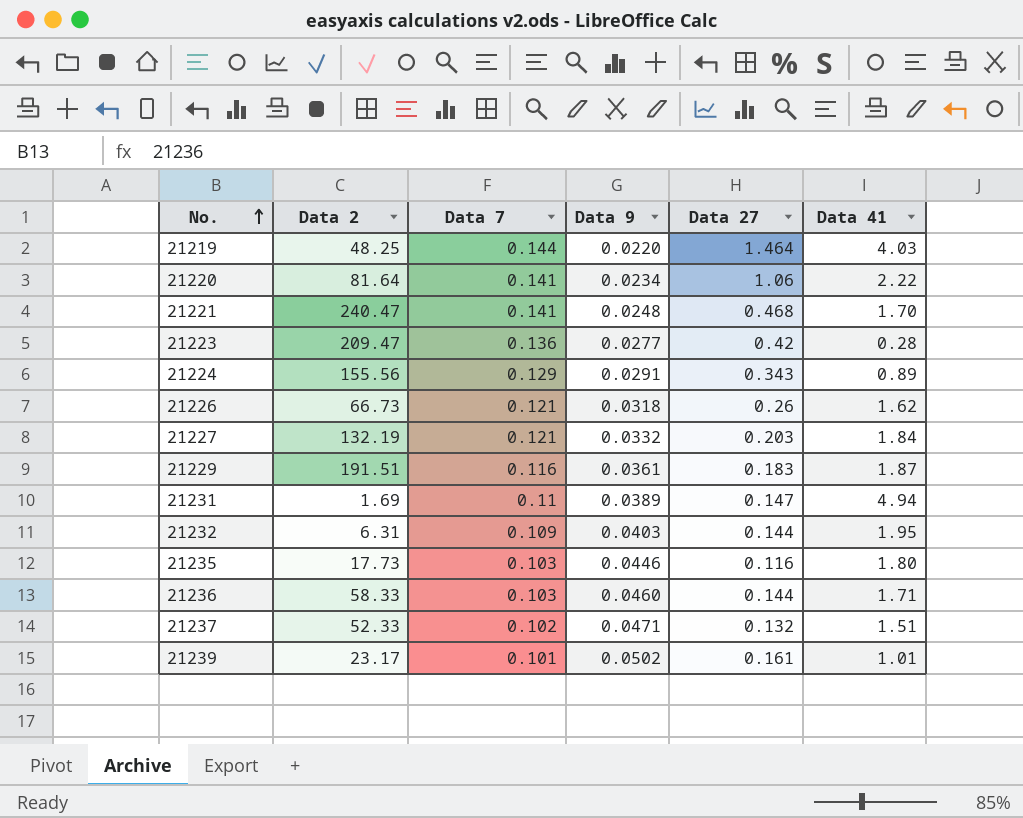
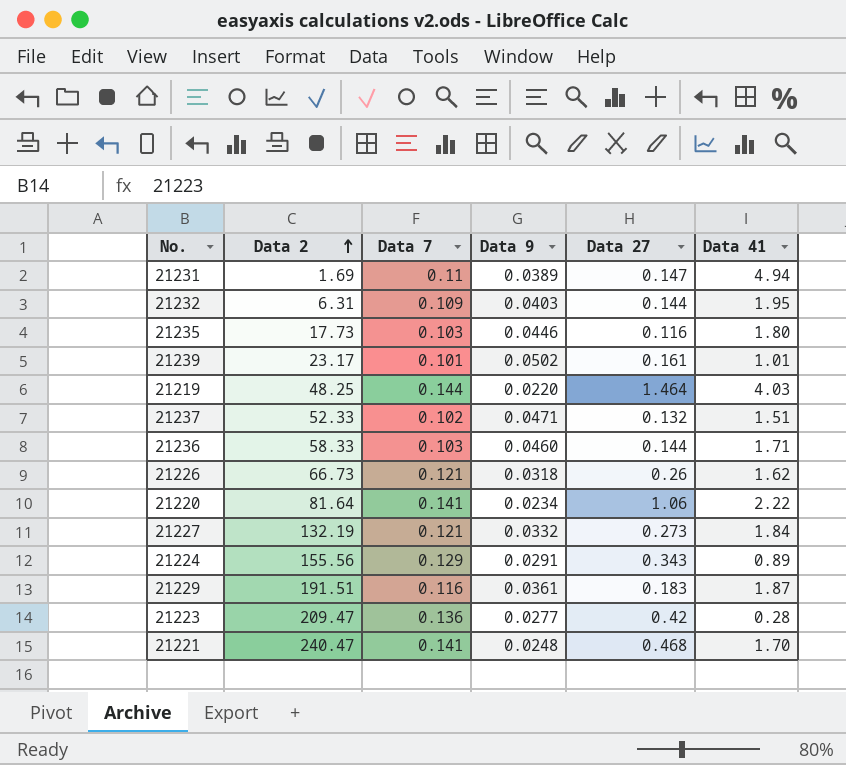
row order: No. ascending -> Data 2 ascending
21227 | Data 27: 0.203 -> 0.273

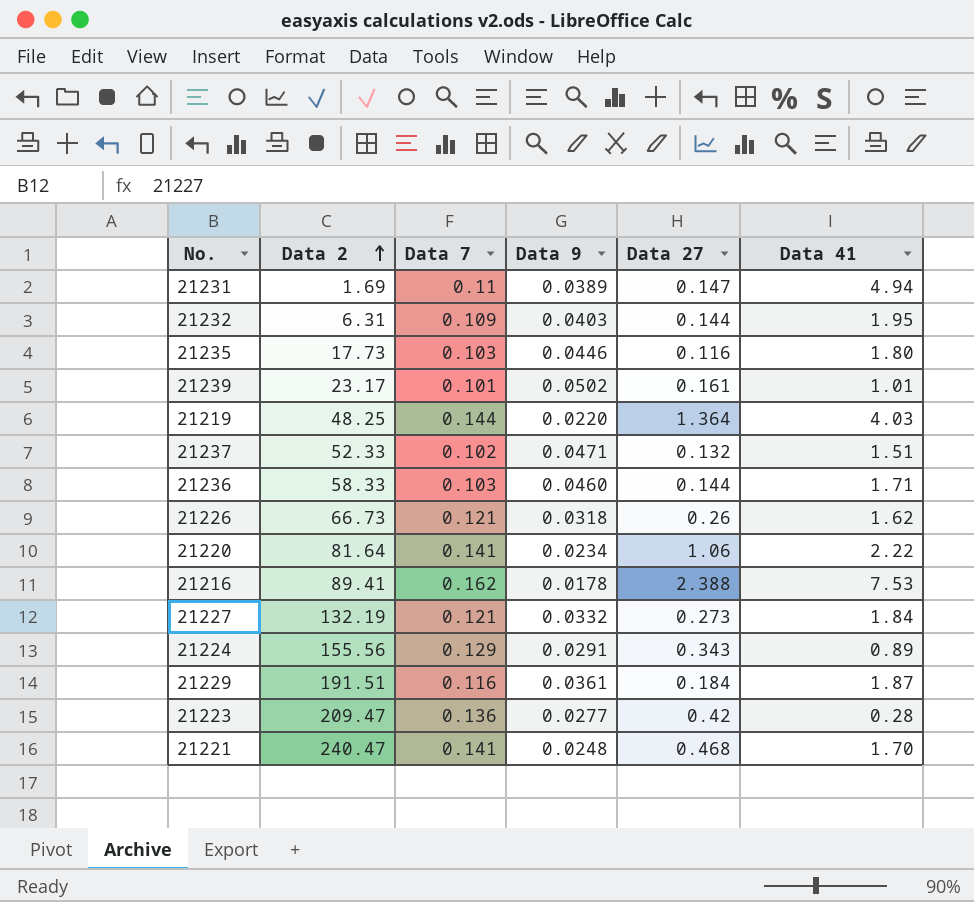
21219 | Data 27: 1.464 -> 1.364
row 21216: none -> 89.41 | 0.162 | 0.0178 | 2.388 | 7.53
21229 | Data 27: 0.183 -> 0.184

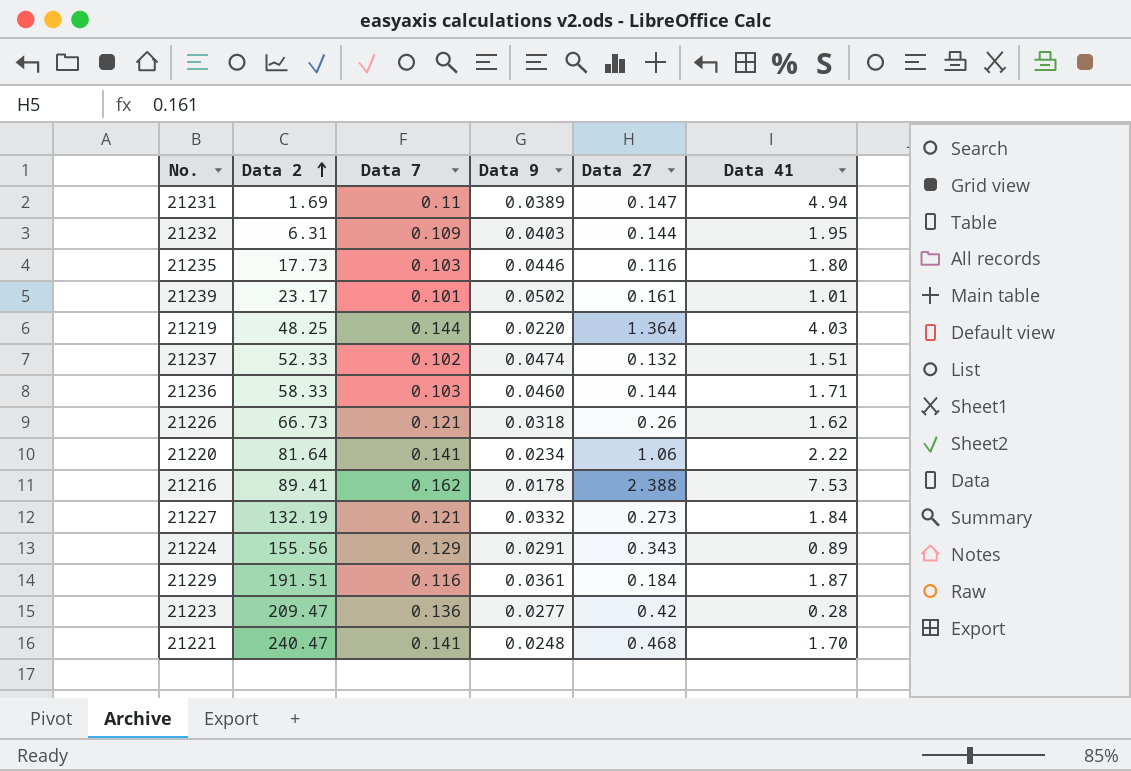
21237 | Data 9: 0.0471 -> 0.0474

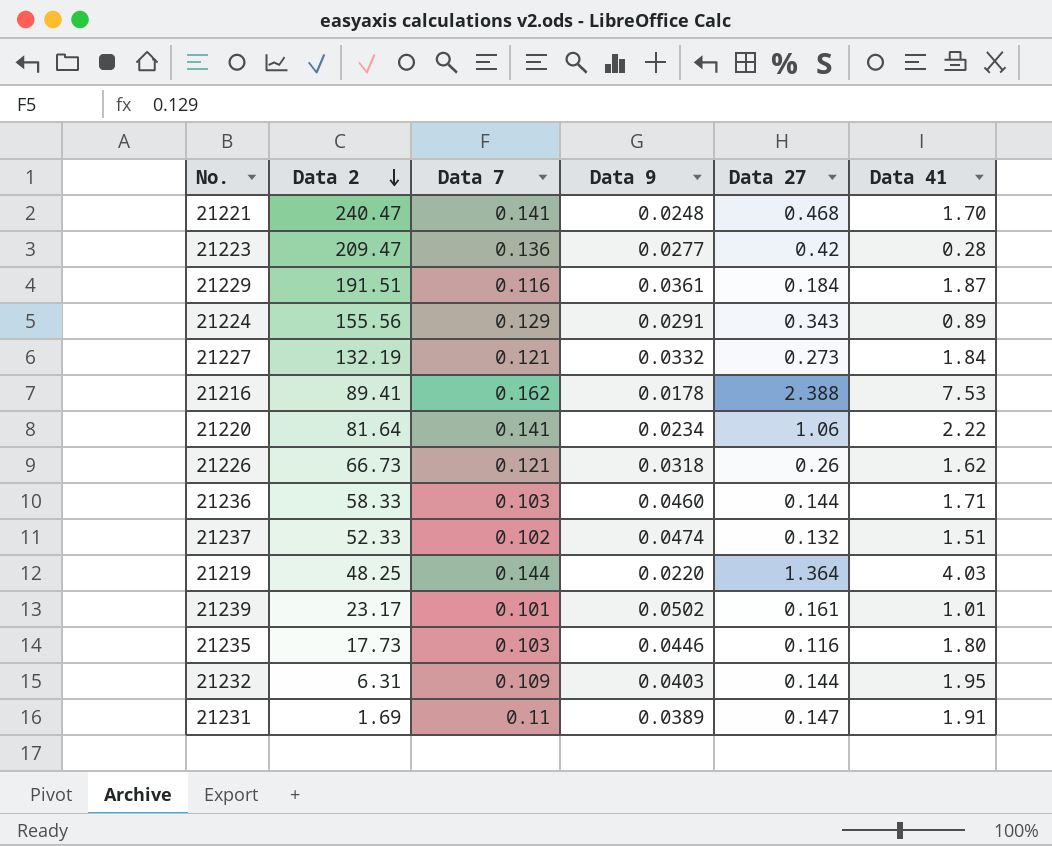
row order: Data 2 ascending -> Data 2 descending
21231 | Data 41: 4.94 -> 1.91

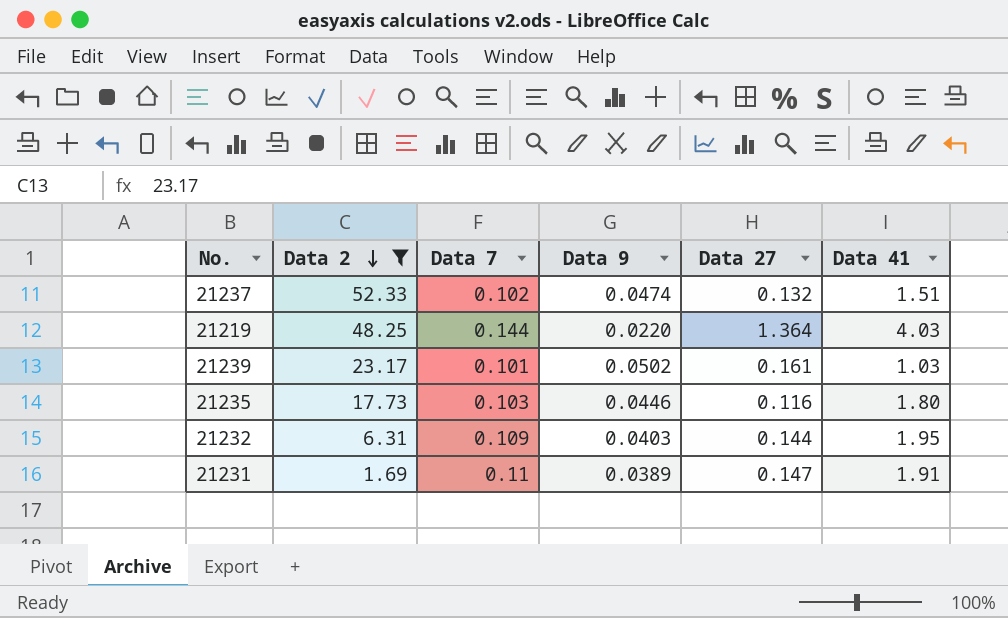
filter: none -> Data 2 <= 52.33
21239 | Data 41: 1.01 -> 1.03

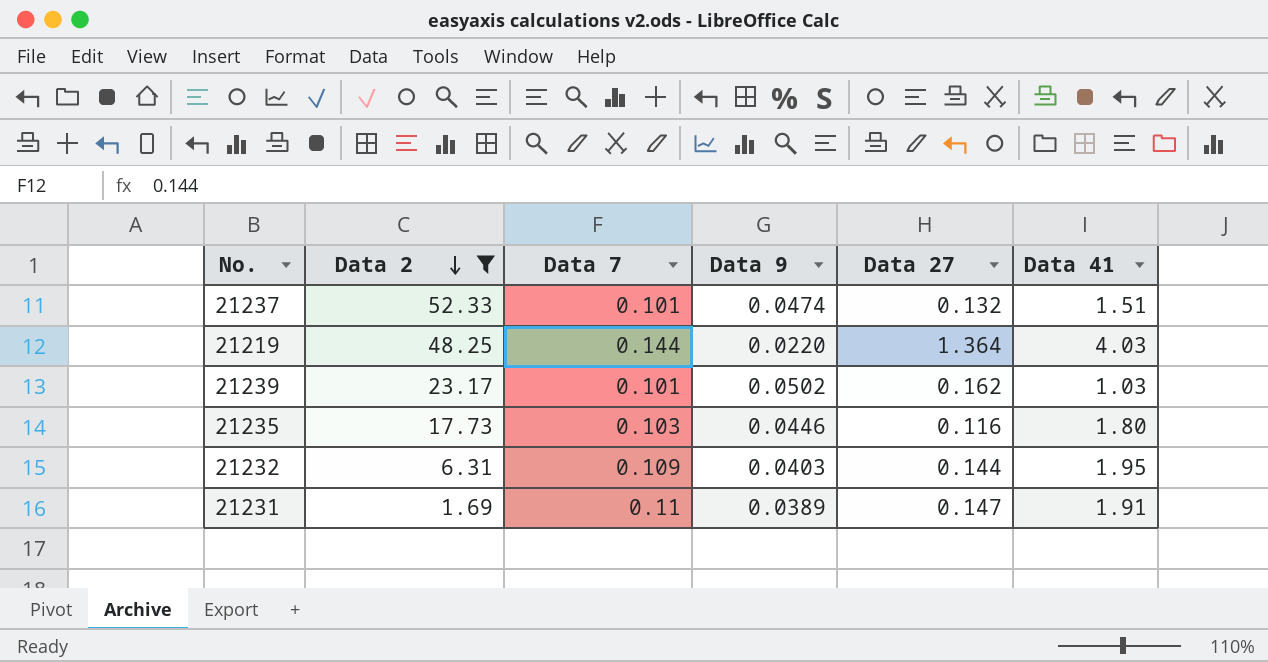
21237 | Data 7: 0.102 -> 0.101
21239 | Data 27: 0.161 -> 0.162

